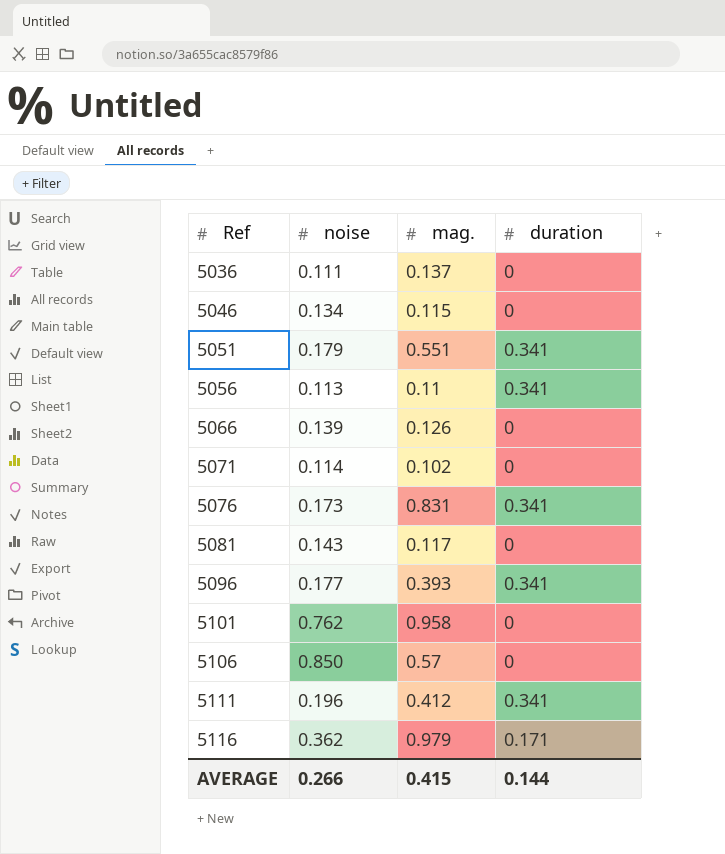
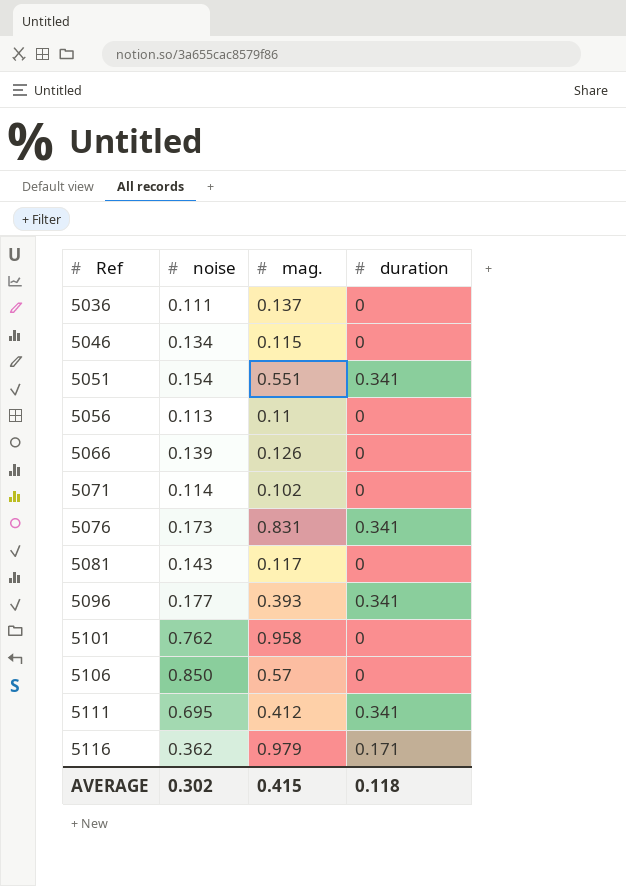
5051 | noise: 0.179 -> 0.154
5056 | duration: 0.341 -> 0
5111 | noise: 0.196 -> 0.695
AVERAGE | noise: 0.266 -> 0.302
AVERAGE | duration: 0.144 -> 0.118

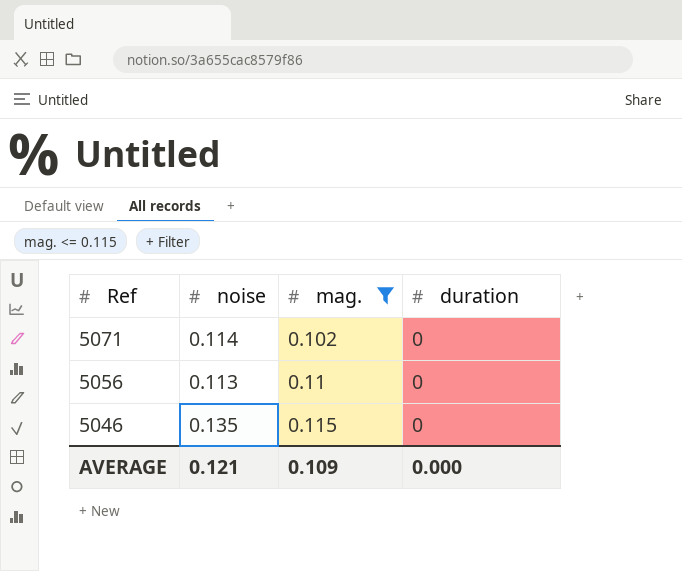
filter: none -> mag. <= 0.115
row order: Ref ascending -> Ref descending
5046 | noise: 0.134 -> 0.135
AVERAGE | noise: 0.302 -> 0.121
AVERAGE | mag.: 0.415 -> 0.109
AVERAGE | duration: 0.118 -> 0.000

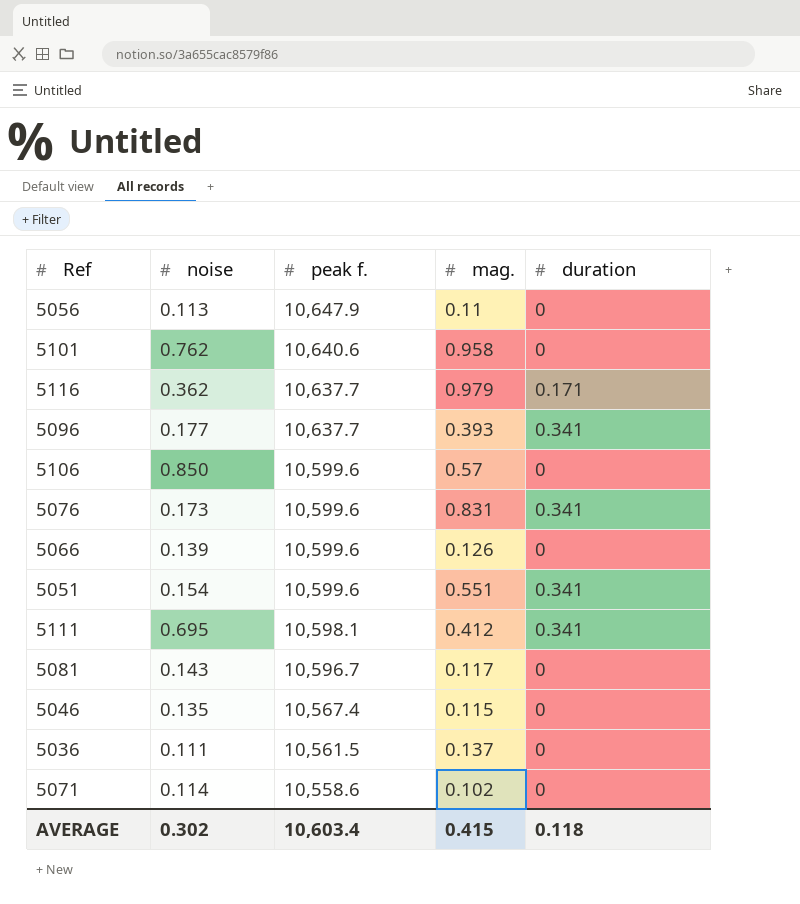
filter: mag. <= 0.115 -> none
row order: Ref descending -> peak f. descending
column peak f. | position: none -> 3
AVERAGE | noise: 0.121 -> 0.302
AVERAGE | mag.: 0.109 -> 0.415
AVERAGE | duration: 0.000 -> 0.118

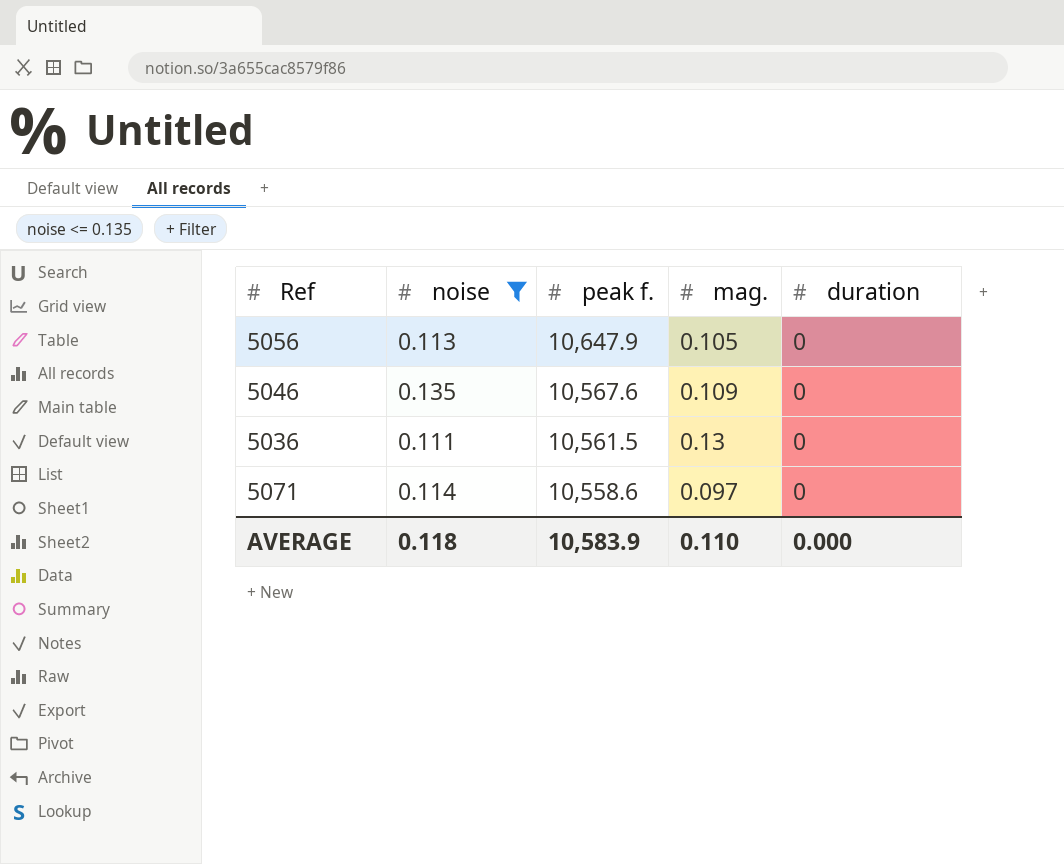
filter: none -> noise <= 0.135
5056 | mag.: 0.11 -> 0.105
5046 | peak f.: 10,567.4 -> 10,567.6
5046 | mag.: 0.115 -> 0.109
5036 | mag.: 0.137 -> 0.13
5071 | mag.: 0.102 -> 0.097
AVERAGE | noise: 0.302 -> 0.118
AVERAGE | peak f.: 10,603.4 -> 10,583.9
AVERAGE | mag.: 0.415 -> 0.110
AVERAGE | duration: 0.118 -> 0.000

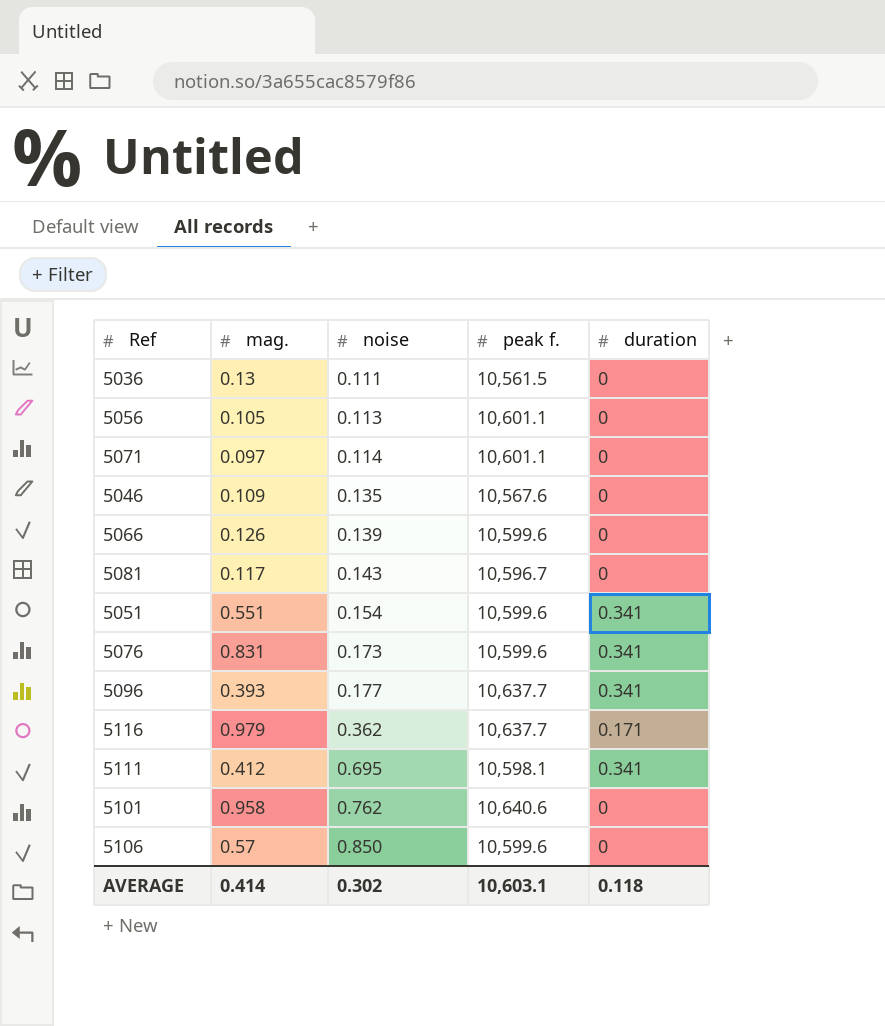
filter: noise <= 0.135 -> none
row order: peak f. descending -> noise ascending
column mag. | position: 4 -> 2
5056 | peak f.: 10,647.9 -> 10,601.1
5071 | peak f.: 10,558.6 -> 10,601.1
AVERAGE | mag.: 0.110 -> 0.414
AVERAGE | noise: 0.118 -> 0.302
AVERAGE | peak f.: 10,583.9 -> 10,603.1
AVERAGE | duration: 0.000 -> 0.118

